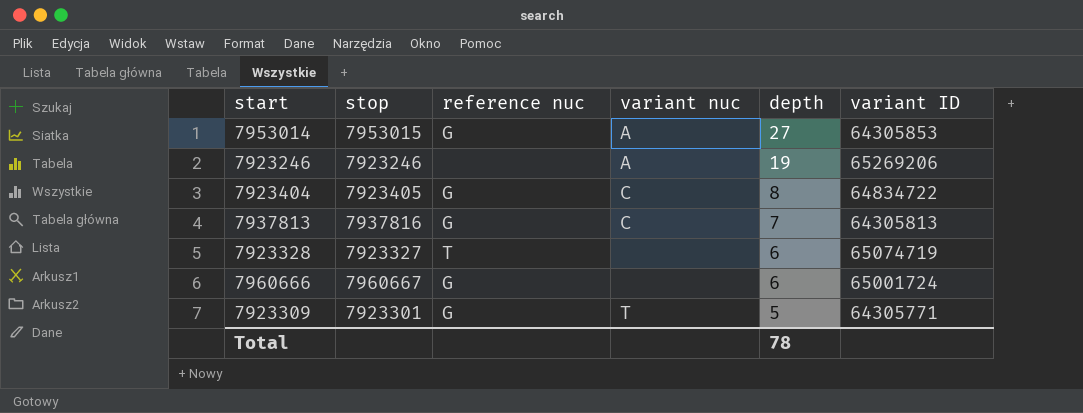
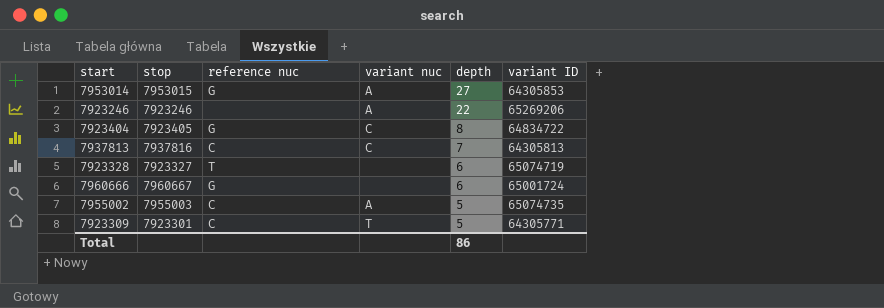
7923246 | depth: 19 -> 22
7937813 | reference nuc: G -> C
row 7955002: none -> 7955003 | C | A | 5 | 65074735
7923309 | reference nuc: G -> C
Total | depth: 78 -> 86

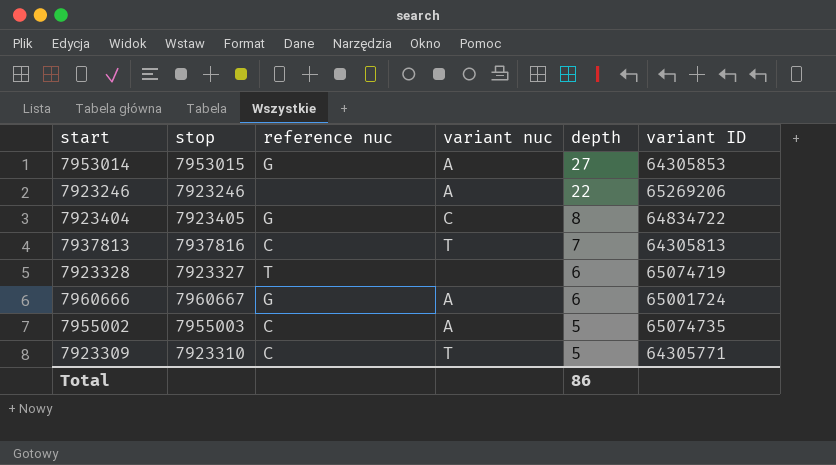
7937813 | variant nuc: C -> T
7960666 | variant nuc: none -> A
7923309 | stop: 7923301 -> 7923310

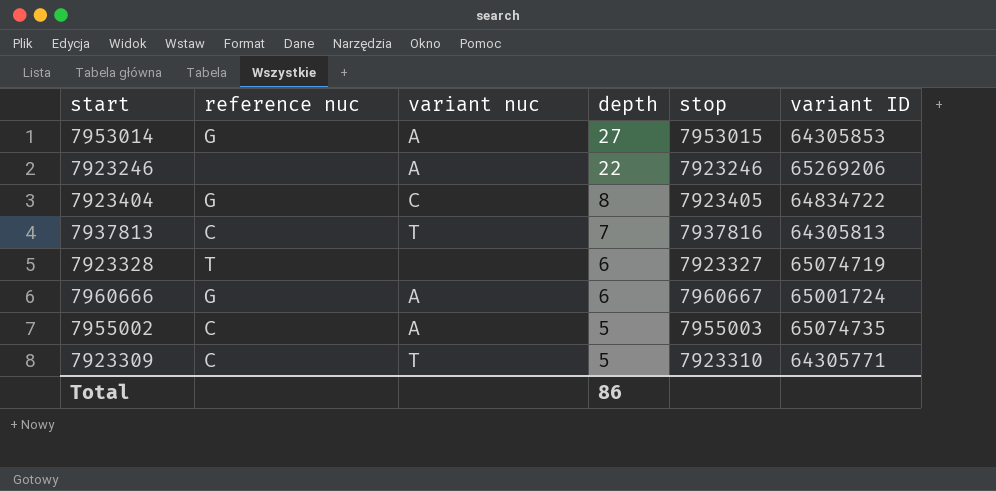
column stop | position: 2 -> 5

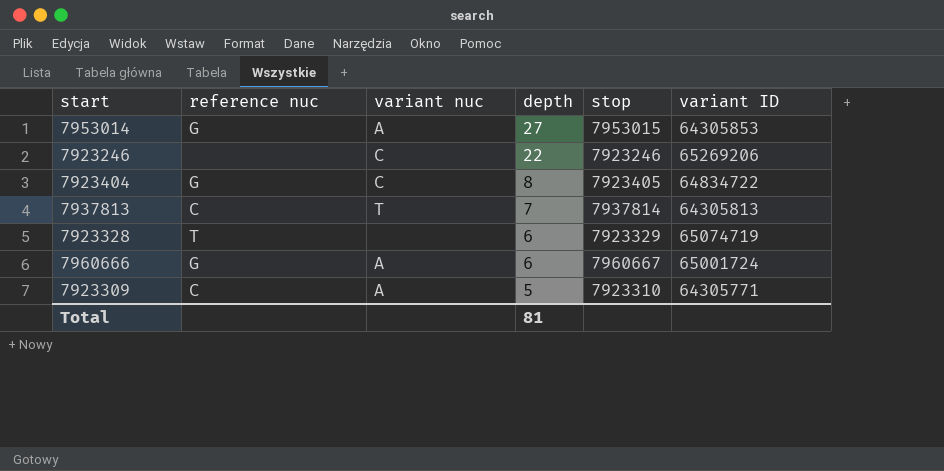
row 7955002: C | A | 5 | 7955003 | 65074735 -> none
7923246 | variant nuc: A -> C
7937813 | stop: 7937816 -> 7937814
7923328 | stop: 7923327 -> 7923329
7923309 | variant nuc: T -> A
Total | depth: 86 -> 81

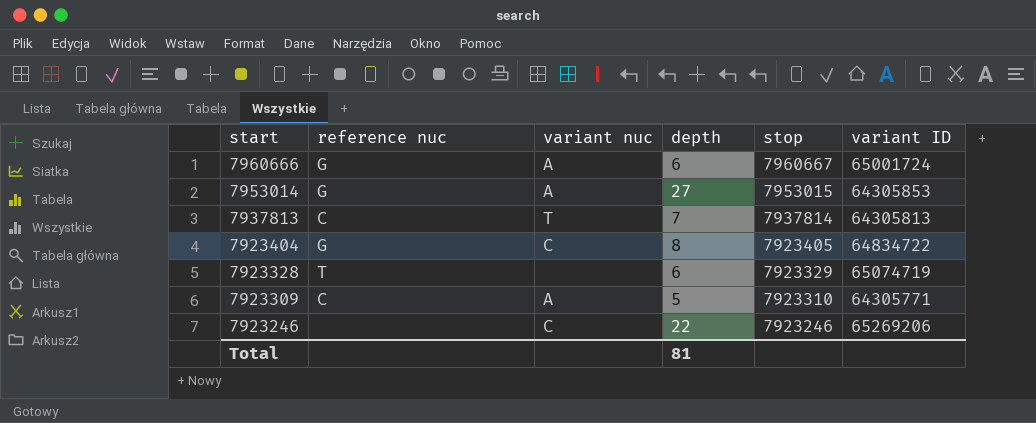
row order: depth descending -> start descending

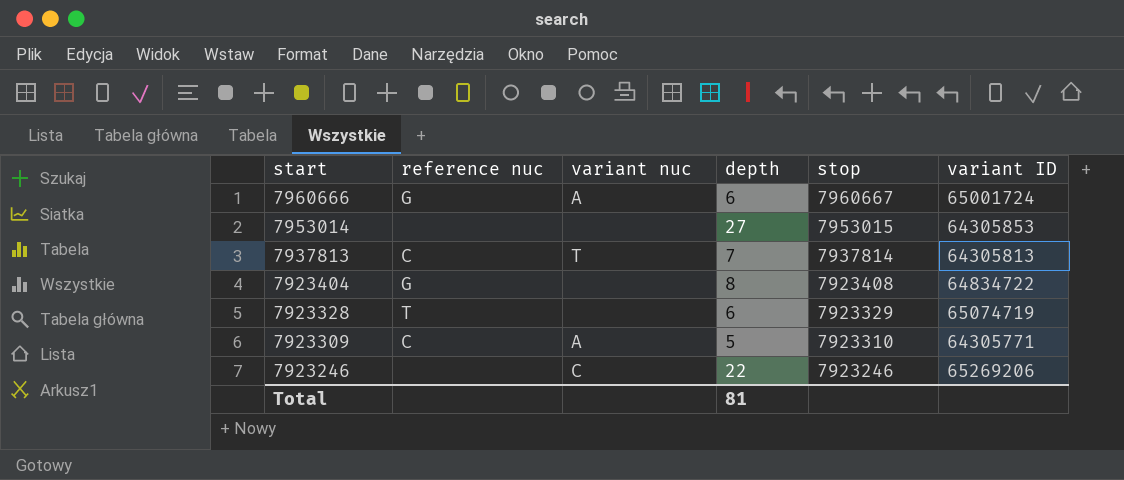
7953014 | reference nuc: G -> none
7953014 | variant nuc: A -> none
7923404 | variant nuc: C -> none
7923404 | stop: 7923405 -> 7923408

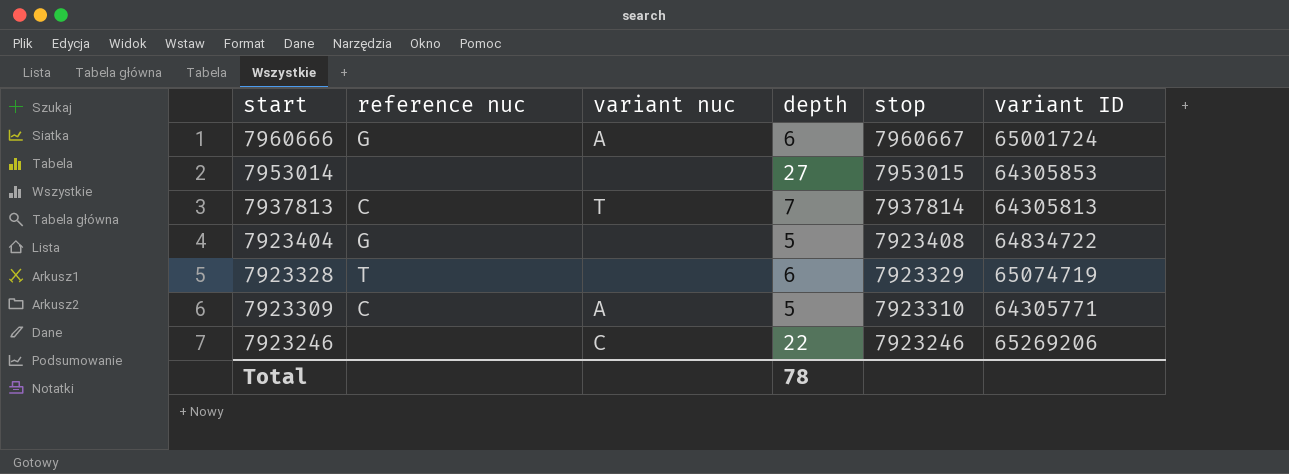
7923404 | depth: 8 -> 5
Total | depth: 81 -> 78

